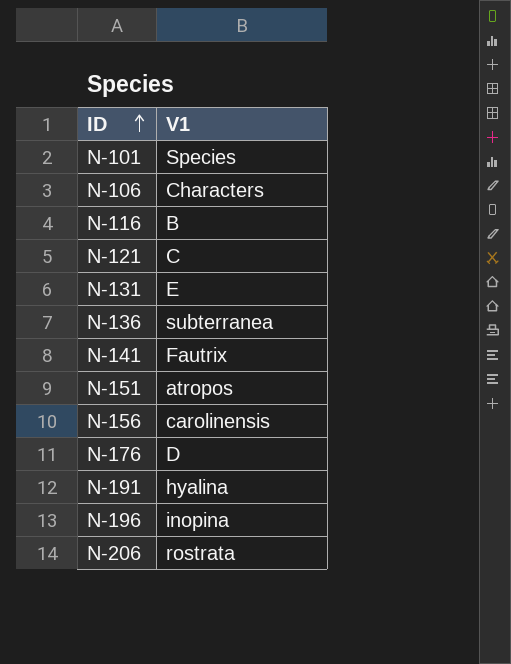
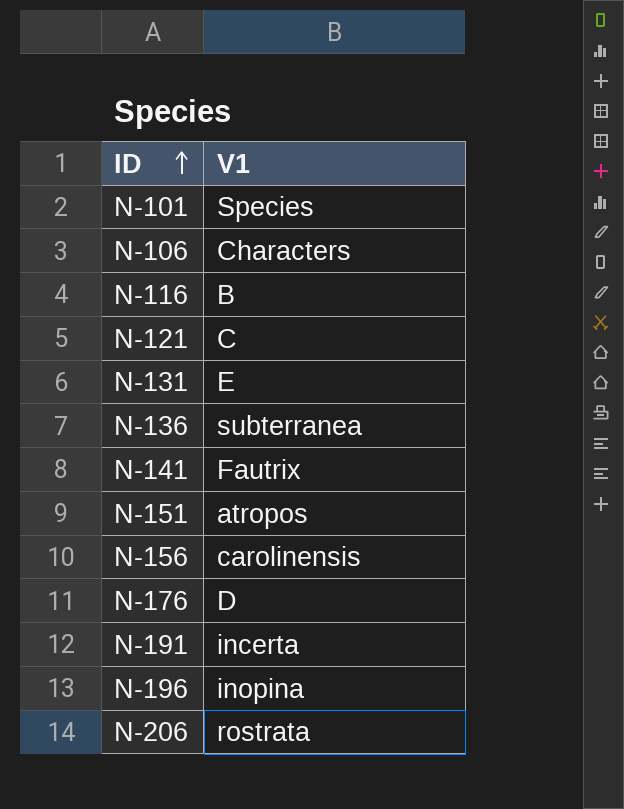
N-191 | V1: hyalina -> incerta

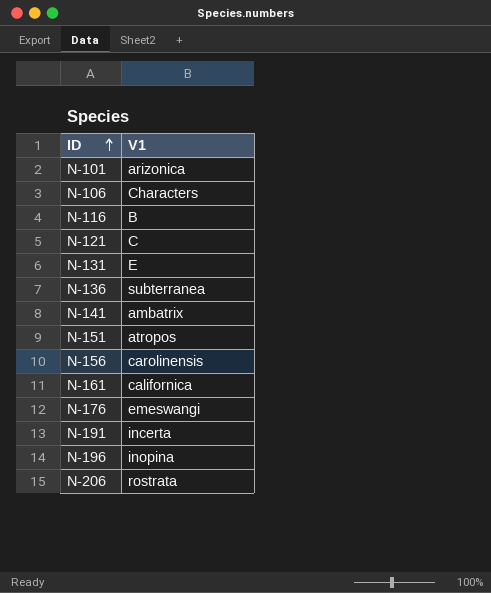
N-101 | V1: Species -> arizonica
N-141 | V1: Fautrix -> ambatrix
row N-161: none -> californica
N-176 | V1: D -> emeswangi

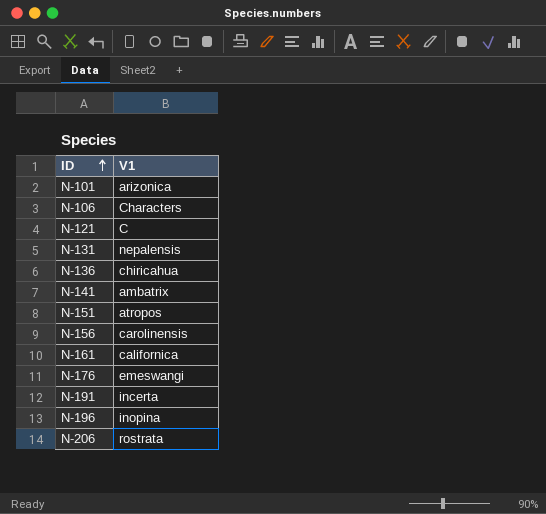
row N-116: B -> none
N-131 | V1: E -> nepalensis
N-136 | V1: subterranea -> chiricahua

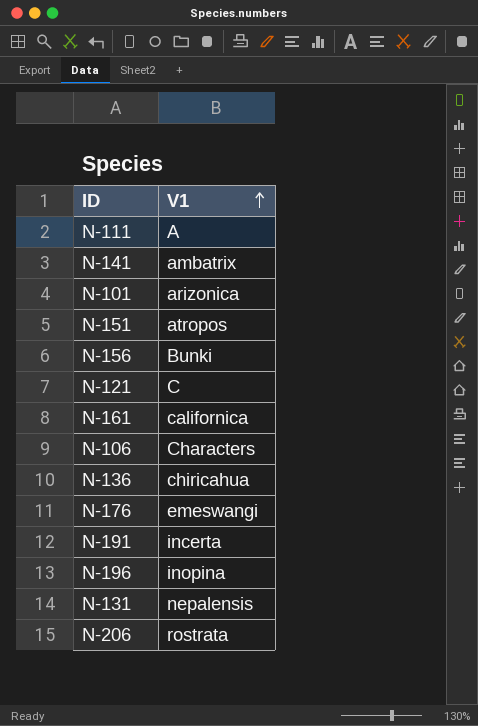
row order: ID ascending -> V1 ascending
row N-111: none -> A
N-156 | V1: carolinensis -> Bunki

